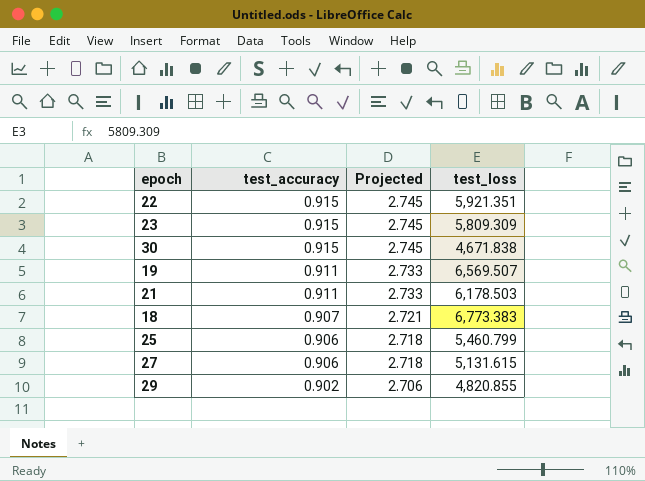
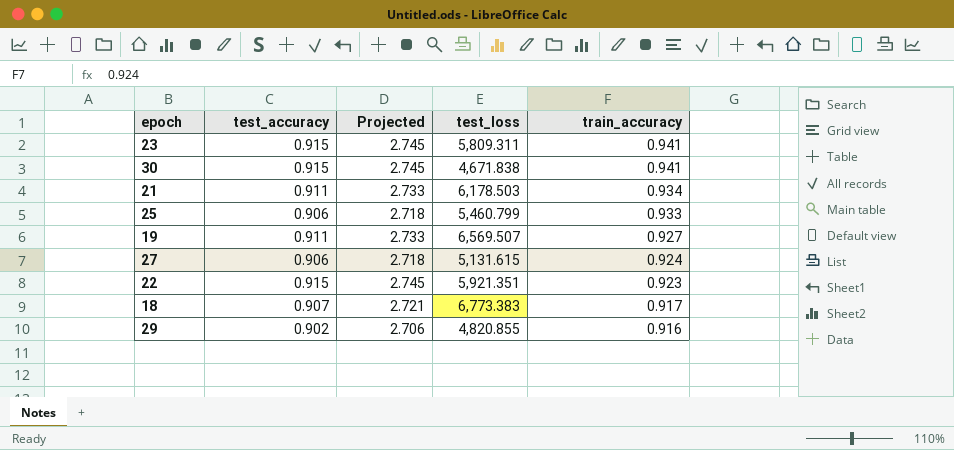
row order: test_accuracy descending -> train_accuracy descending
column train_accuracy | position: none -> 5
23 | test_loss: 5,809.309 -> 5,809.311

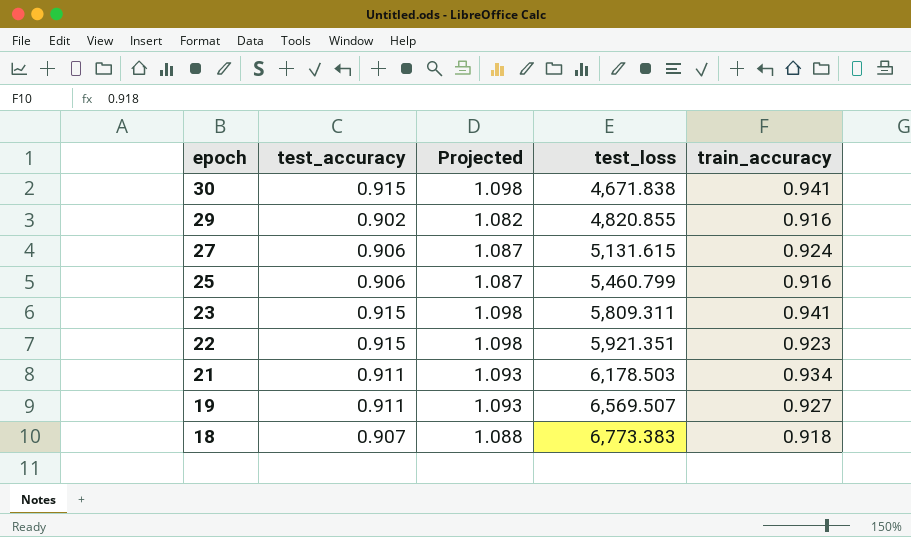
row order: train_accuracy descending -> epoch descending
column Projected | formula: [test_accuracy] * 3 -> [test_accuracy] * 1.2
25 | train_accuracy: 0.933 -> 0.916
18 | train_accuracy: 0.917 -> 0.918

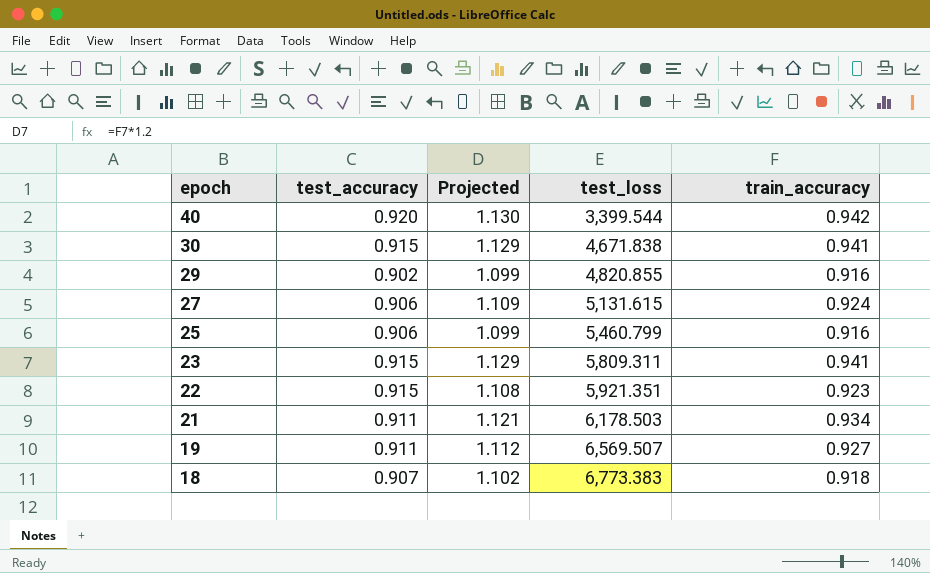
column Projected | formula: [test_accuracy] * 1.2 -> [train_accuracy] * 1.2
row 40: none -> 0.920 | 1.130 | 3,399.544 | 0.942

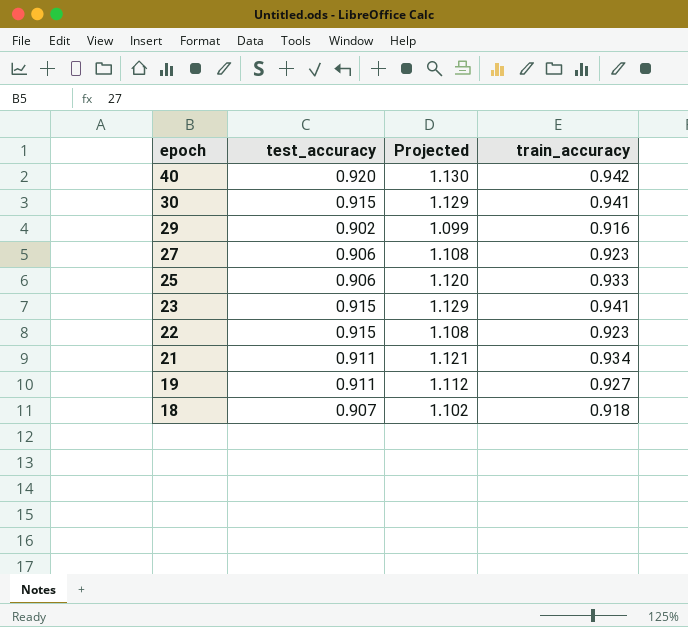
column test_loss | position: 4 -> none
27 | Projected: 1.109 -> 1.108
27 | train_accuracy: 0.924 -> 0.923
25 | Projected: 1.099 -> 1.120
25 | train_accuracy: 0.916 -> 0.933

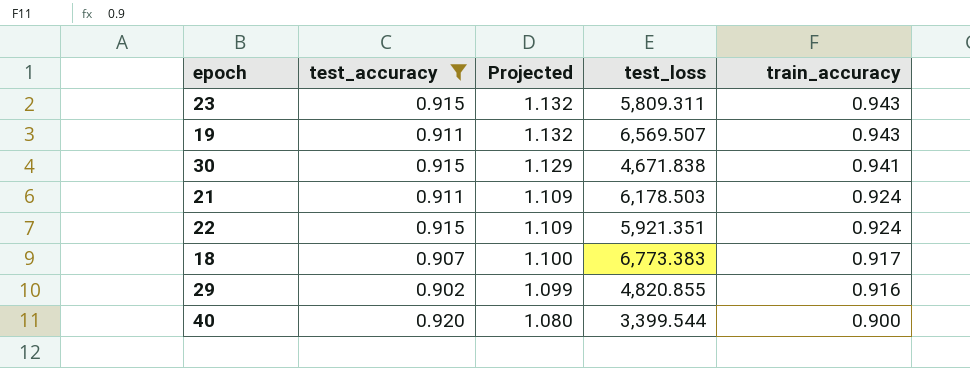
filter: none -> test_accuracy != 0.906
row order: epoch descending -> Projected descending
column test_loss | position: none -> 4
23 | Projected: 1.129 -> 1.132
23 | train_accuracy: 0.941 -> 0.943
19 | Projected: 1.112 -> 1.132
19 | train_accuracy: 0.927 -> 0.943
21 | Projected: 1.121 -> 1.109
21 | train_accuracy: 0.934 -> 0.924
22 | Projected: 1.108 -> 1.109
22 | train_accuracy: 0.923 -> 0.924
18 | Projected: 1.102 -> 1.100
18 | train_accuracy: 0.918 -> 0.917
40 | Projected: 1.130 -> 1.080
40 | train_accuracy: 0.942 -> 0.900

